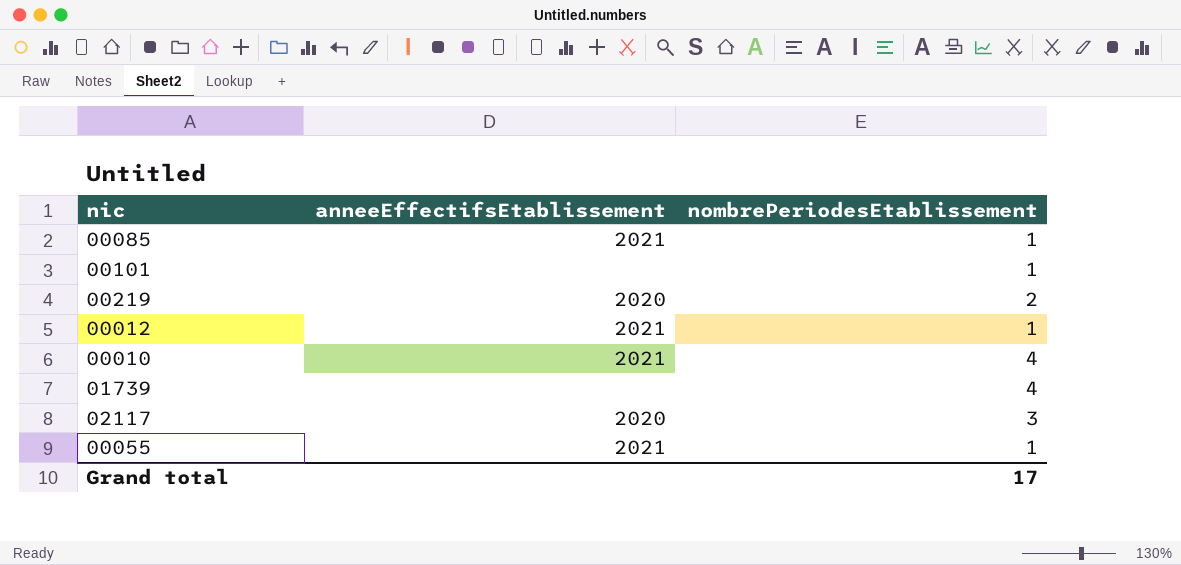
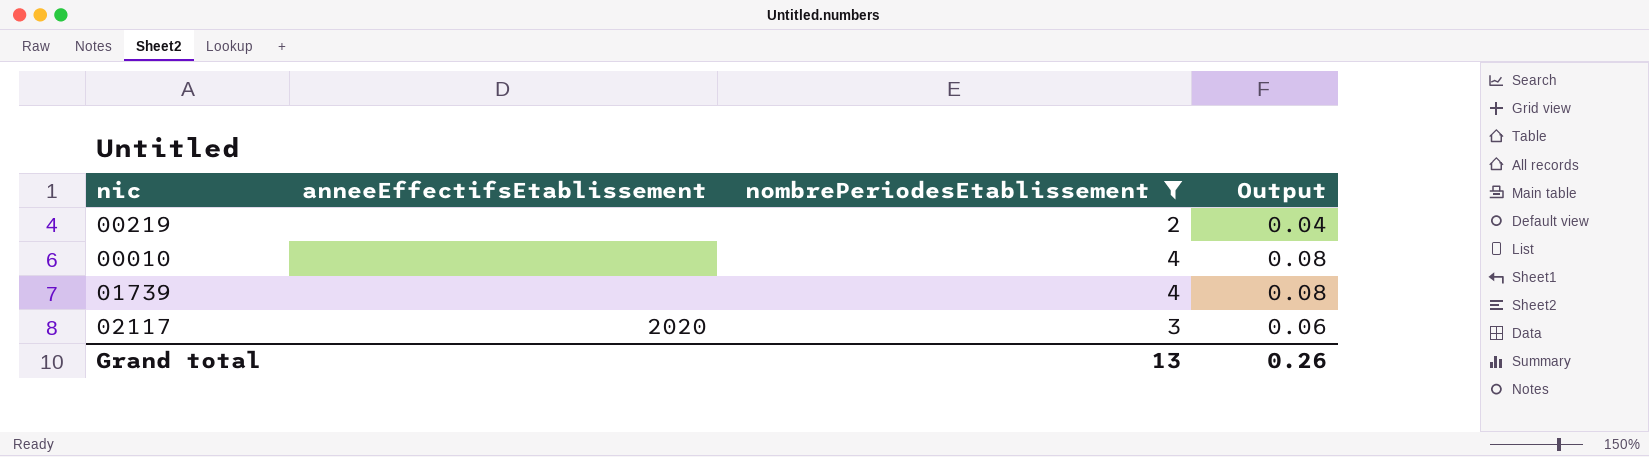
filter: none -> nombrePeriodesEtablissement != 1
column Output | formula: none -> [nombrePeriodesEtablissement] * 0.02
00219 | anneeEffectifsEtablissement: 2020 -> none
00010 | anneeEffectifsEtablissement: 2021 -> none
Grand total | nombrePeriodesEtablissement: 17 -> 13

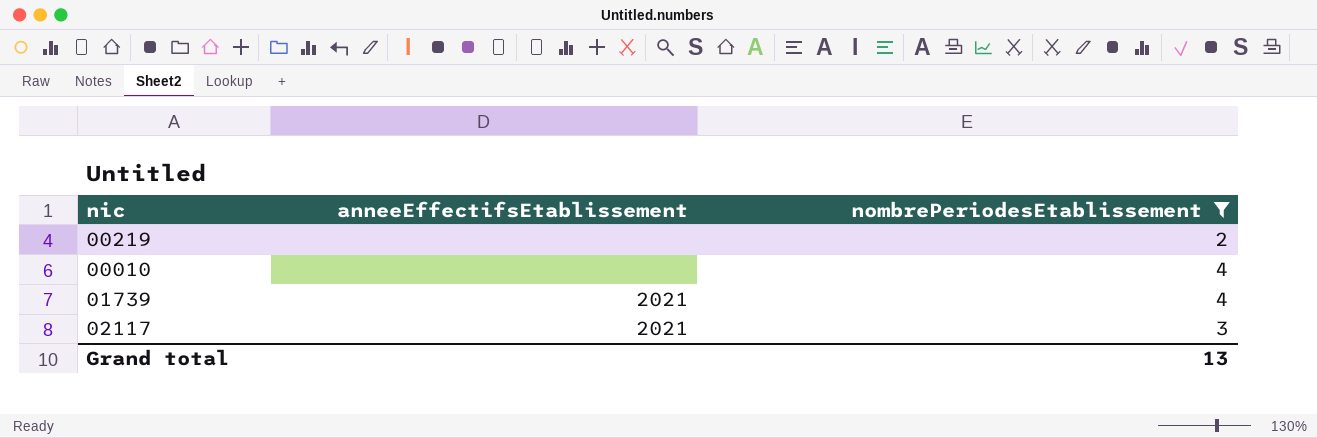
column Output | formula: [nombrePeriodesEtablissement] * 0.02 -> none
01739 | anneeEffectifsEtablissement: none -> 2021
02117 | anneeEffectifsEtablissement: 2020 -> 2021

